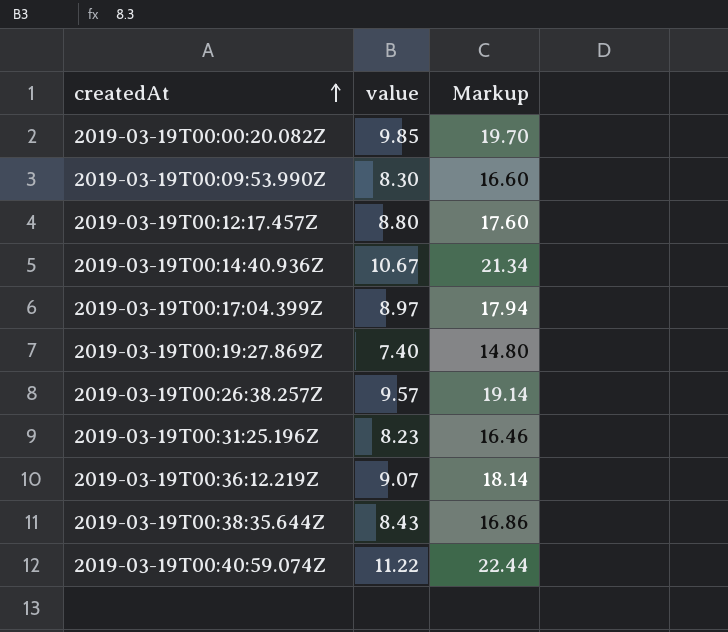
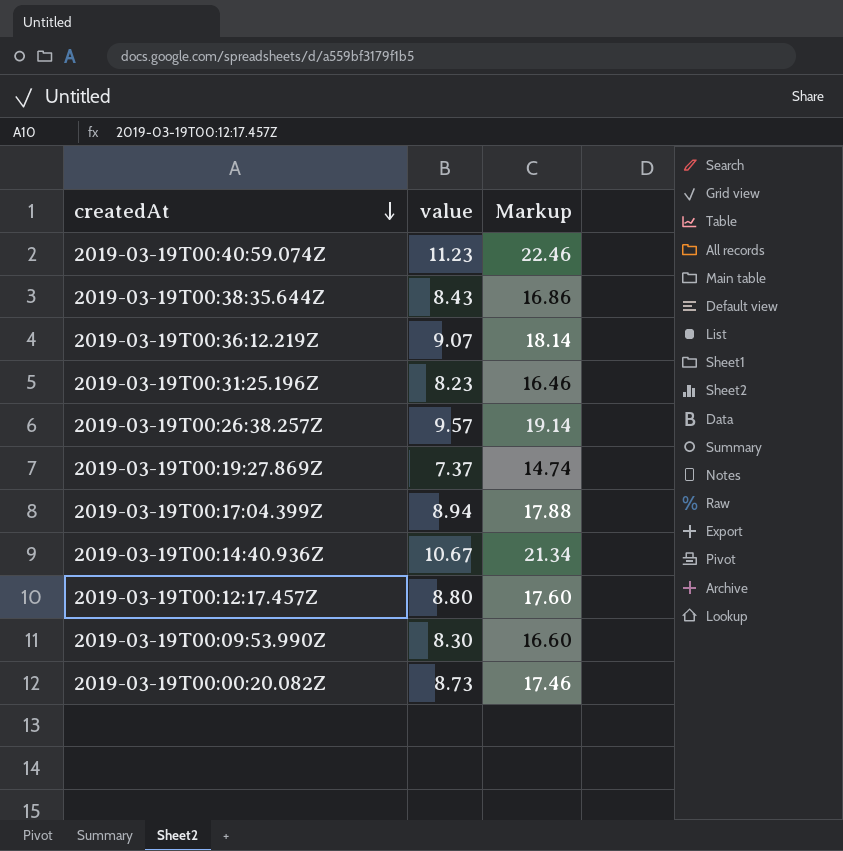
row order: createdAt ascending -> createdAt descending
2019-03-19T00:40:59.074Z | value: 11.22 -> 11.23
2019-03-19T00:40:59.074Z | Markup: 22.44 -> 22.46
2019-03-19T00:19:27.869Z | value: 7.40 -> 7.37
2019-03-19T00:19:27.869Z | Markup: 14.80 -> 14.74
2019-03-19T00:17:04.399Z | value: 8.97 -> 8.94
2019-03-19T00:17:04.399Z | Markup: 17.94 -> 17.88
2019-03-19T00:00:20.082Z | value: 9.85 -> 8.73
2019-03-19T00:00:20.082Z | Markup: 19.70 -> 17.46

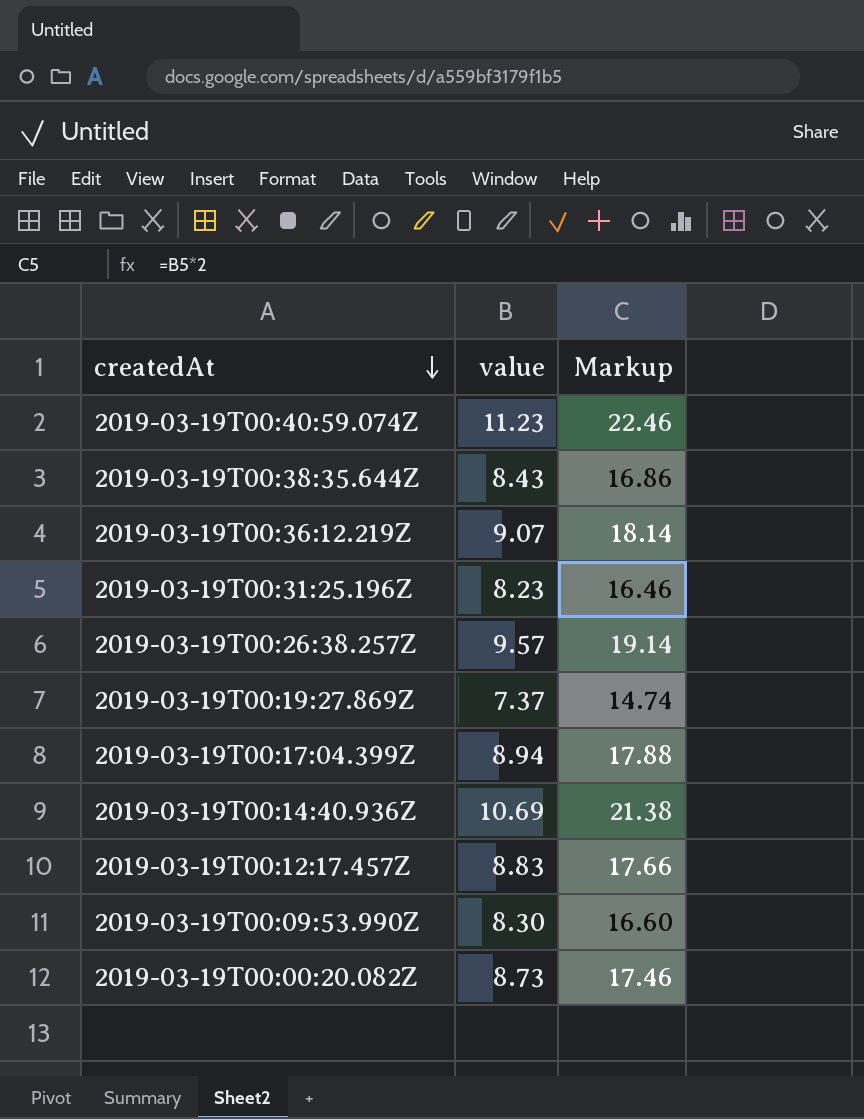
2019-03-19T00:14:40.936Z | value: 10.67 -> 10.69
2019-03-19T00:14:40.936Z | Markup: 21.34 -> 21.38
2019-03-19T00:12:17.457Z | value: 8.80 -> 8.83
2019-03-19T00:12:17.457Z | Markup: 17.60 -> 17.66

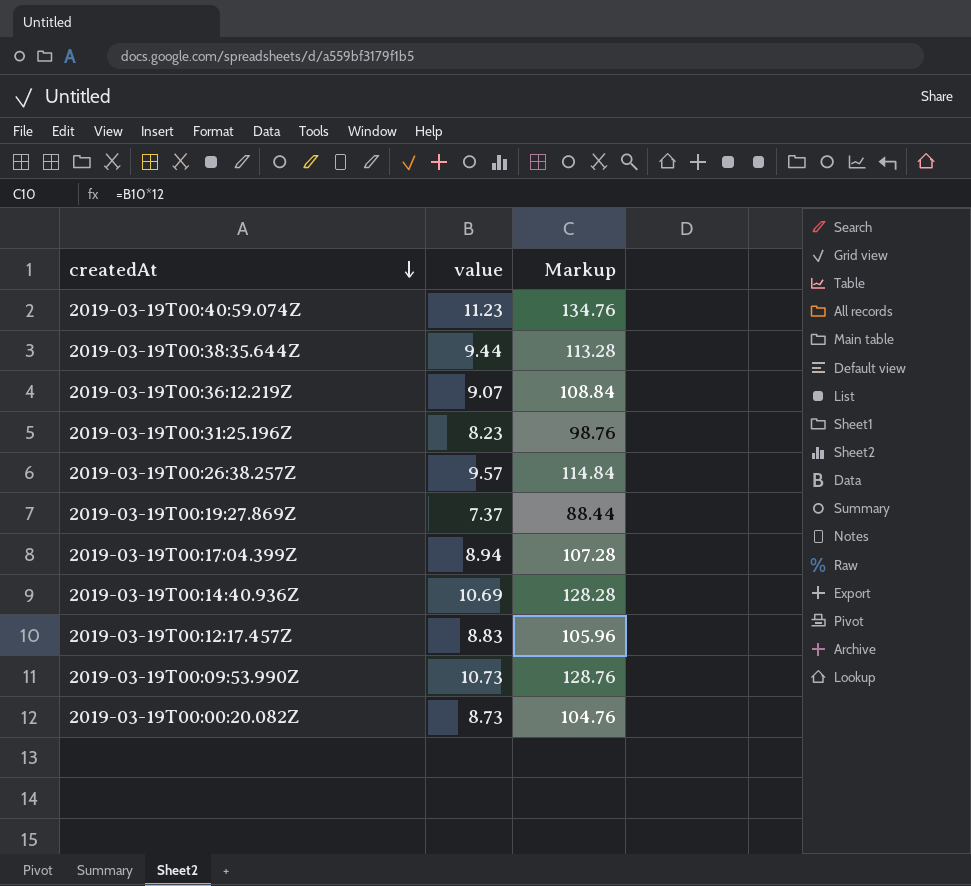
column Markup | formula: [value] * 2 -> [value] * 12
2019-03-19T00:38:35.644Z | value: 8.43 -> 9.44
2019-03-19T00:09:53.990Z | value: 8.30 -> 10.73

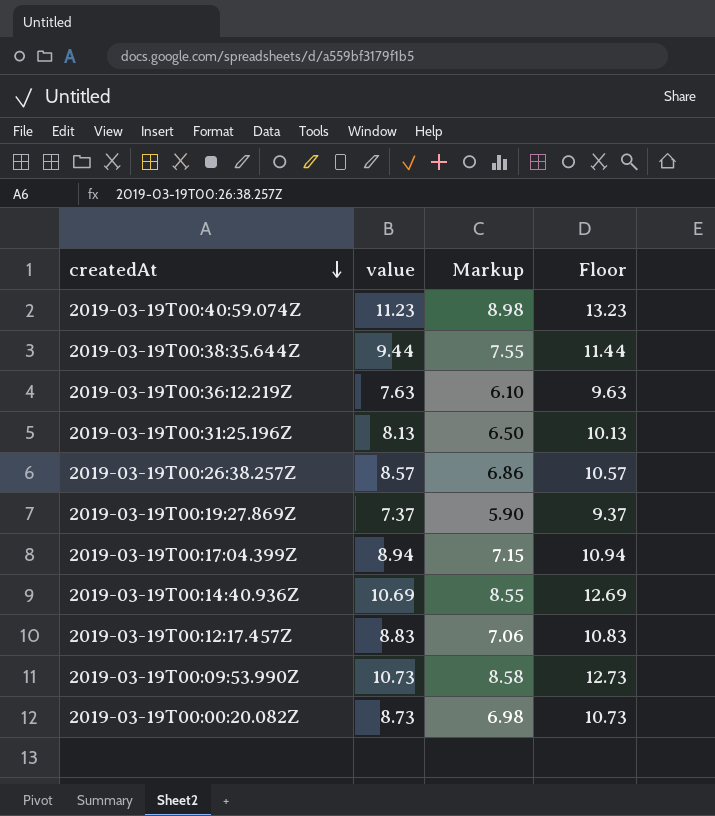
column Markup | formula: [value] * 12 -> [value] * 0.8
column Floor | formula: none -> [value] + 2
2019-03-19T00:36:12.219Z | value: 9.07 -> 7.63
2019-03-19T00:31:25.196Z | value: 8.23 -> 8.13
2019-03-19T00:26:38.257Z | value: 9.57 -> 8.57

